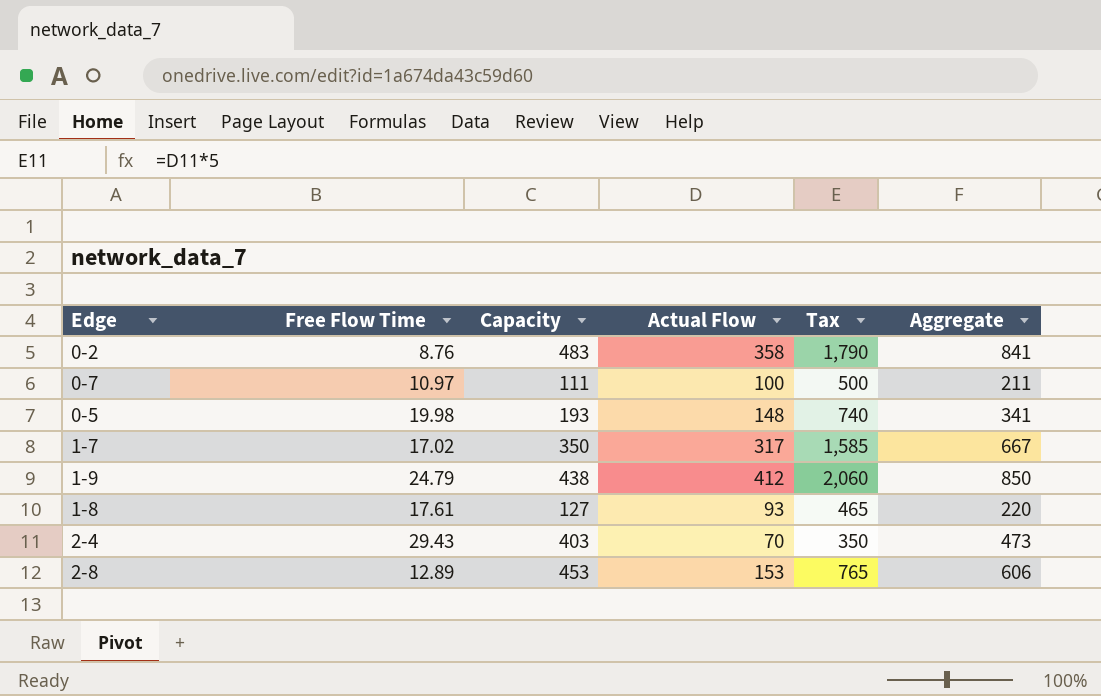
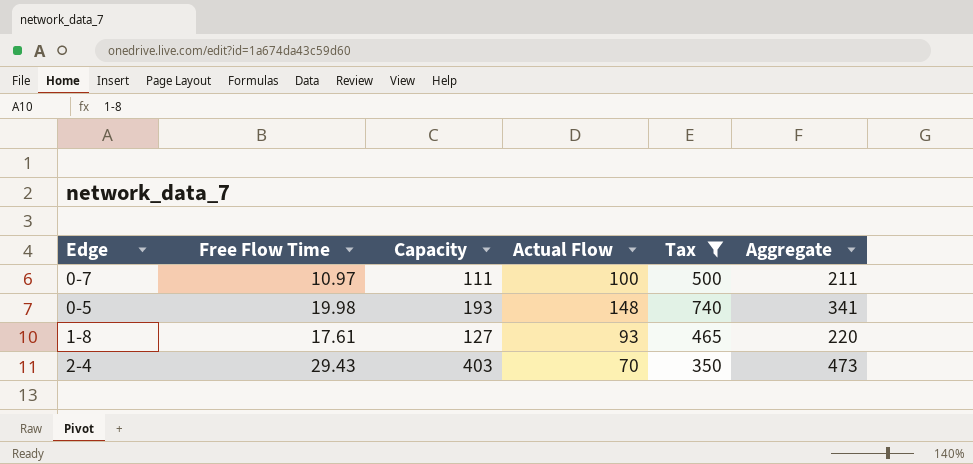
filter: none -> Tax <= 740

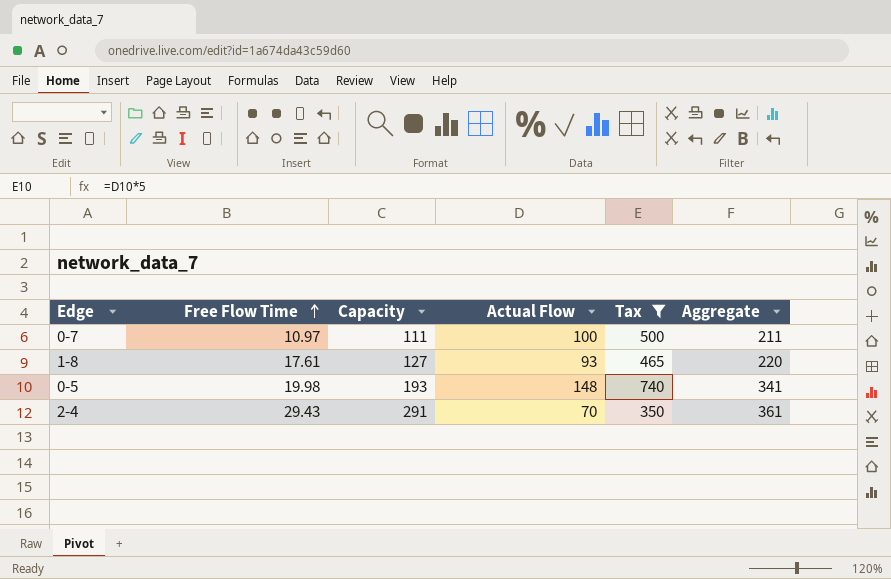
row order: none -> Free Flow Time ascending
2-4 | Capacity: 403 -> 291
2-4 | Aggregate: 473 -> 361

